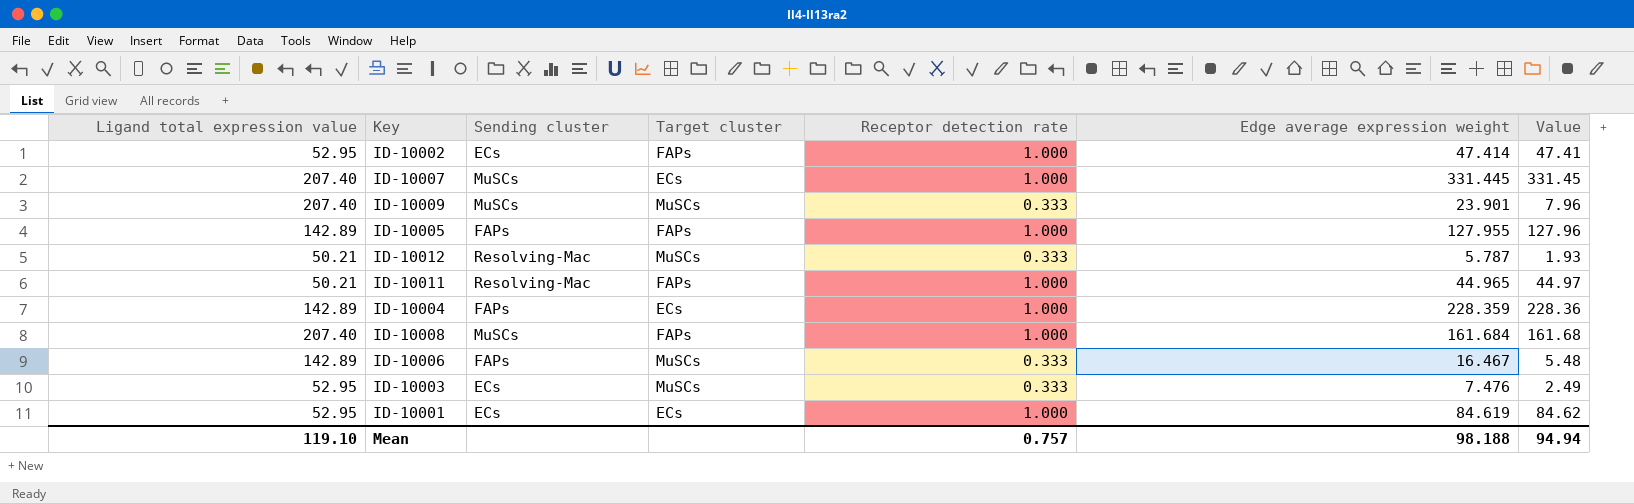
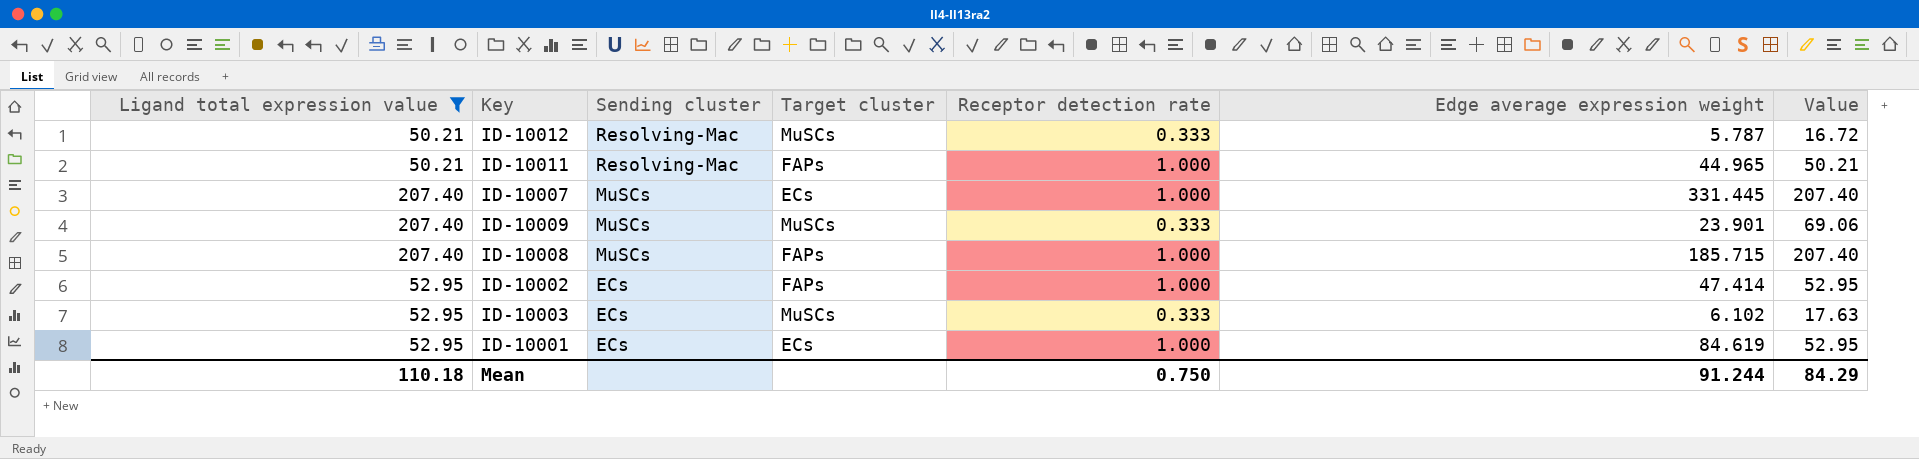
filter: none -> Ligand total expression value != 142.89
row order: none -> Sending cluster descending
column Value | formula: [Receptor detection rate] * [Edge average expression weight] -> [Ligand total expression value] * [Receptor detection rate]
ID-10008 | Edge average expression weight: 161.684 -> 185.715
ID-10003 | Edge average expression weight: 7.476 -> 6.102
Mean | Ligand total expression value: 119.10 -> 110.18
Mean | Receptor detection rate: 0.757 -> 0.750
Mean | Edge average expression weight: 98.188 -> 91.244
Mean | Value: 94.94 -> 84.29

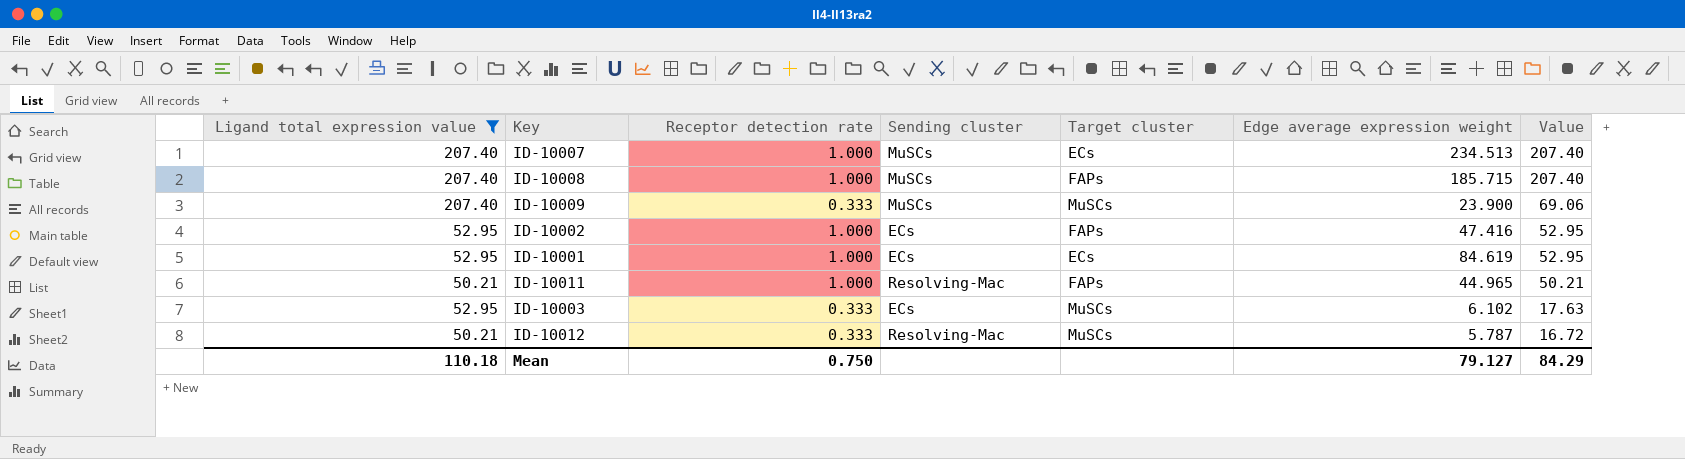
row order: Sending cluster descending -> Value descending
column Receptor detection rate | position: 5 -> 3
ID-10007 | Edge average expression weight: 331.445 -> 234.513
ID-10009 | Edge average expression weight: 23.901 -> 23.900
ID-10002 | Edge average expression weight: 47.414 -> 47.416
Mean | Edge average expression weight: 91.244 -> 79.127

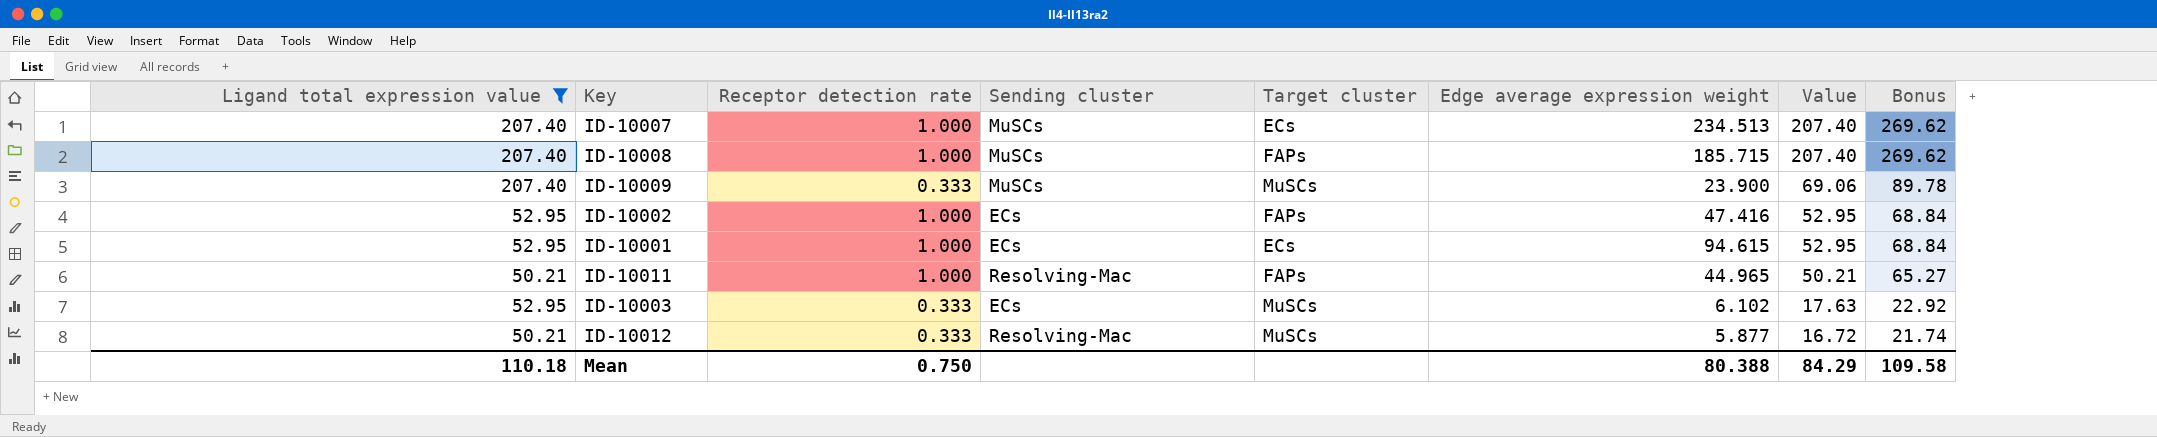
column Bonus | formula: none -> [Value] * 1.3
ID-10001 | Edge average expression weight: 84.619 -> 94.615
ID-10012 | Edge average expression weight: 5.787 -> 5.877
Mean | Edge average expression weight: 79.127 -> 80.388

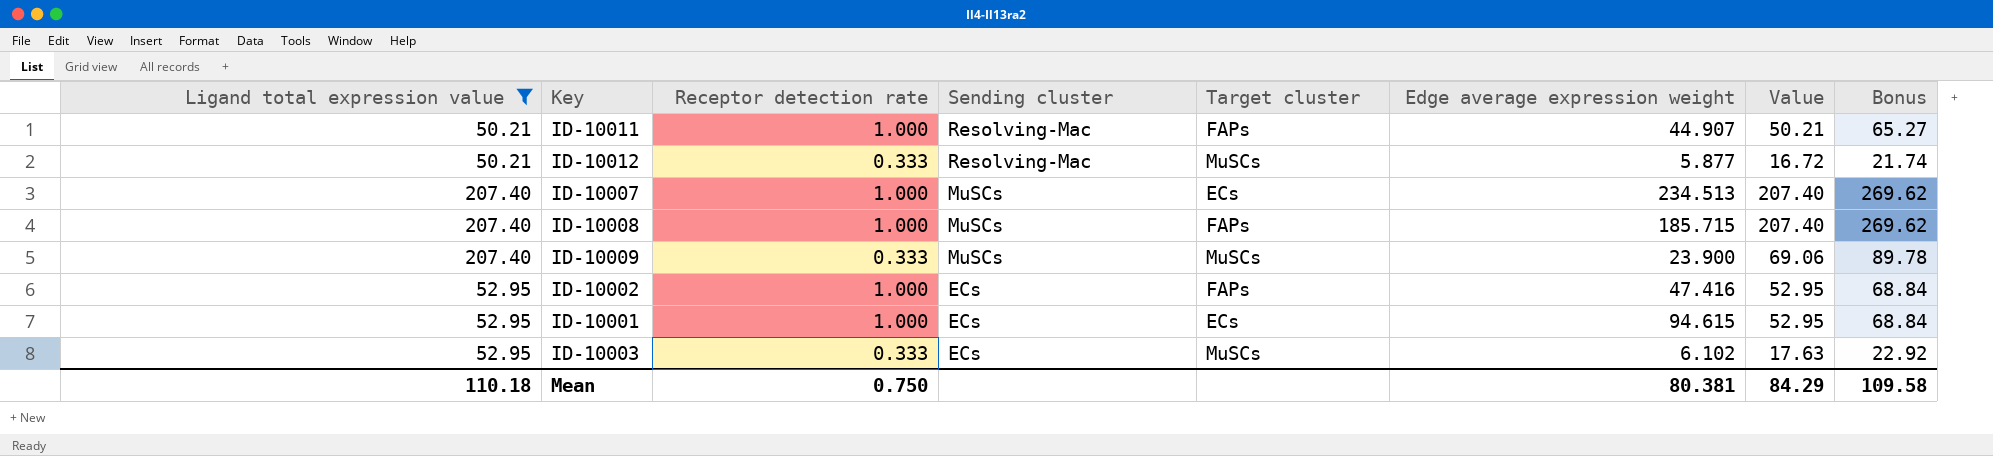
row order: Value descending -> Sending cluster descending
ID-10011 | Edge average expression weight: 44.965 -> 44.907
Mean | Edge average expression weight: 80.388 -> 80.381

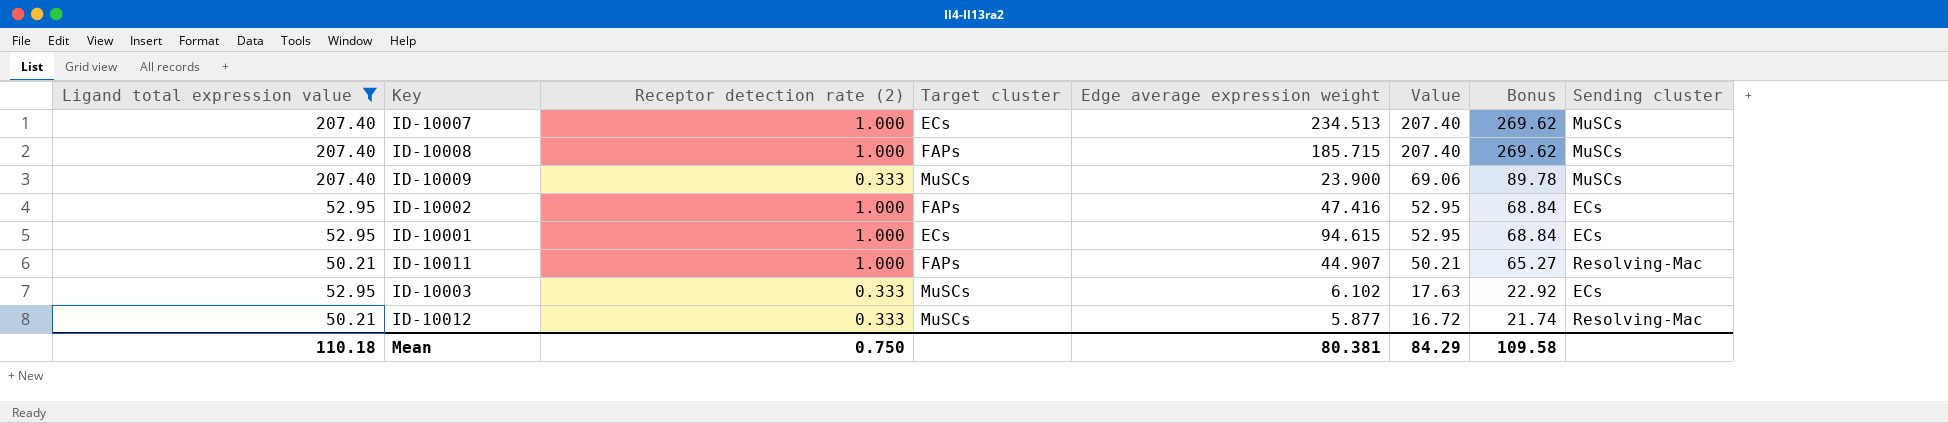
row order: Sending cluster descending -> Value descending
column name: Receptor detection rate -> Receptor detection rate (2)
column Sending cluster | position: 4 -> 8

